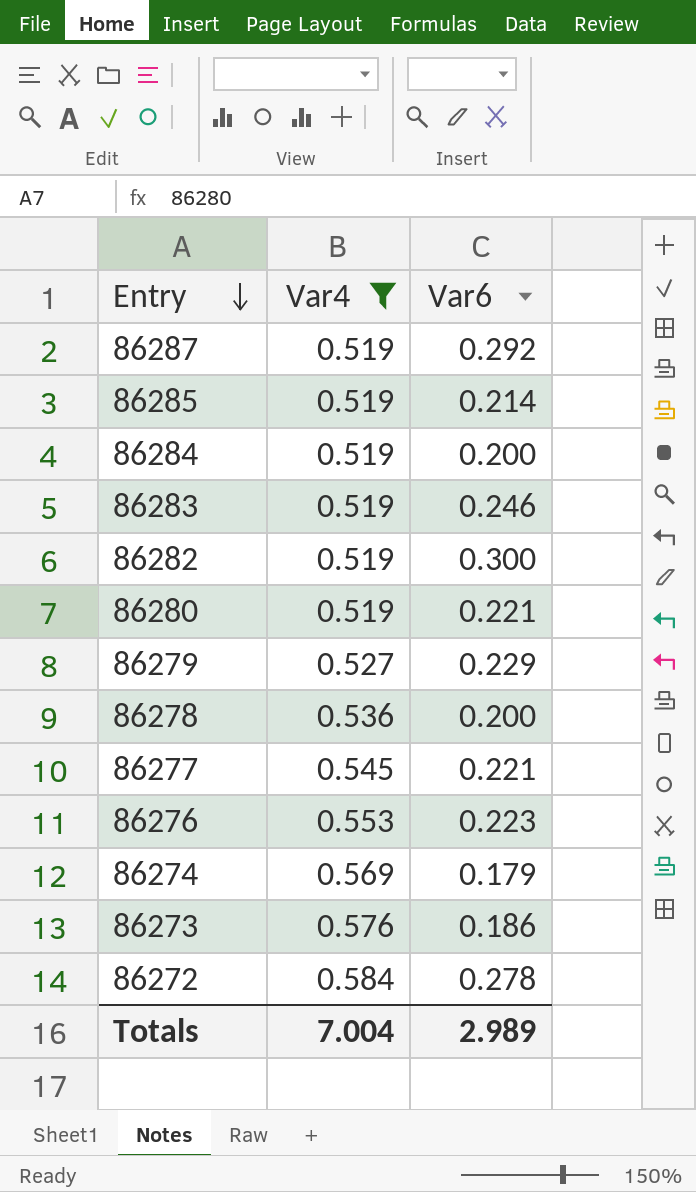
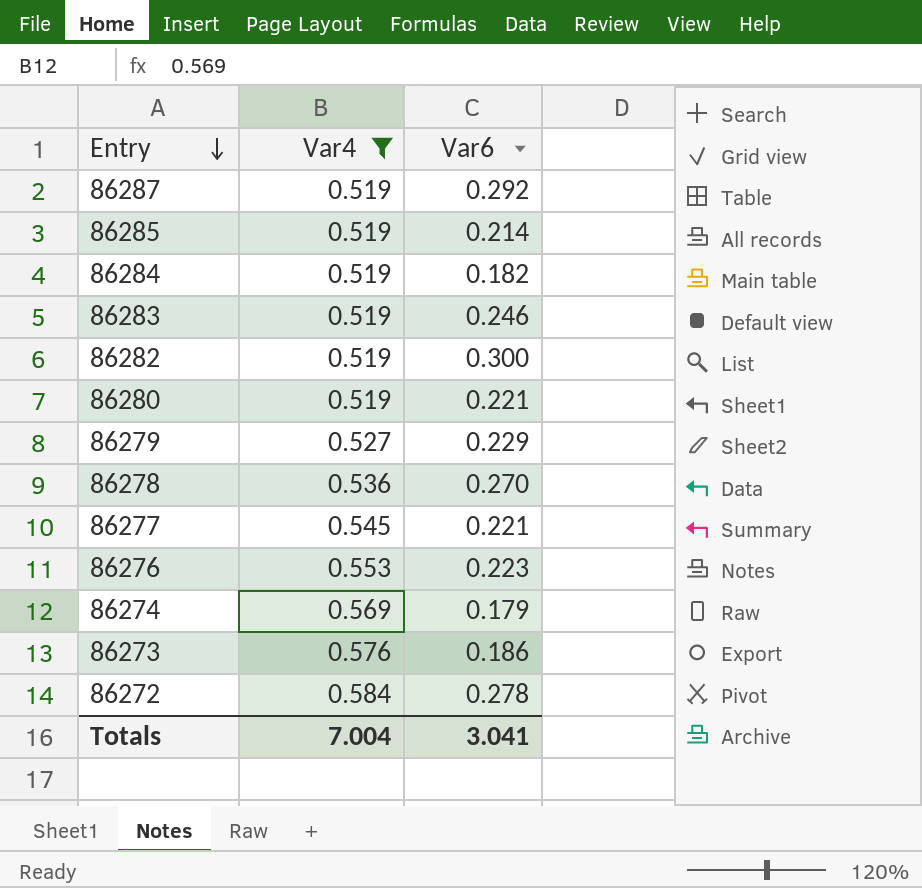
86284 | Var6: 0.200 -> 0.182
86278 | Var6: 0.200 -> 0.270
Totals | Var6: 2.989 -> 3.041

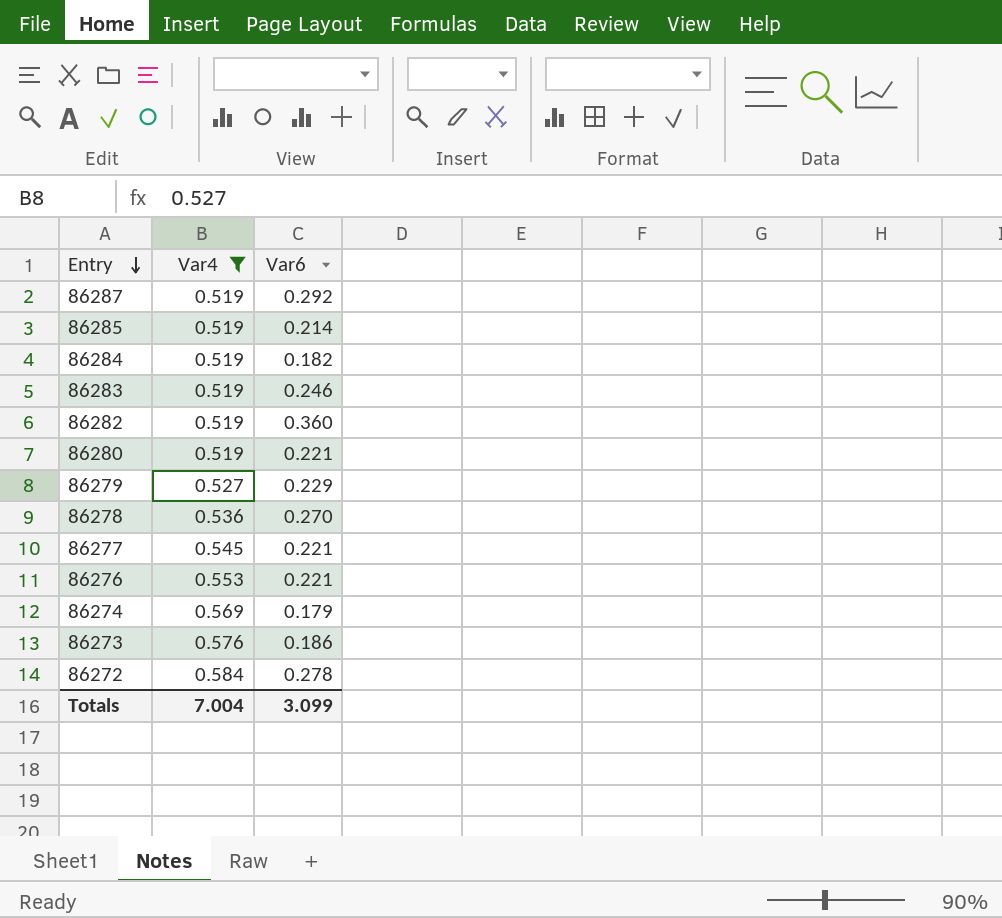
86282 | Var6: 0.300 -> 0.360
86276 | Var6: 0.223 -> 0.221
Totals | Var6: 3.041 -> 3.099

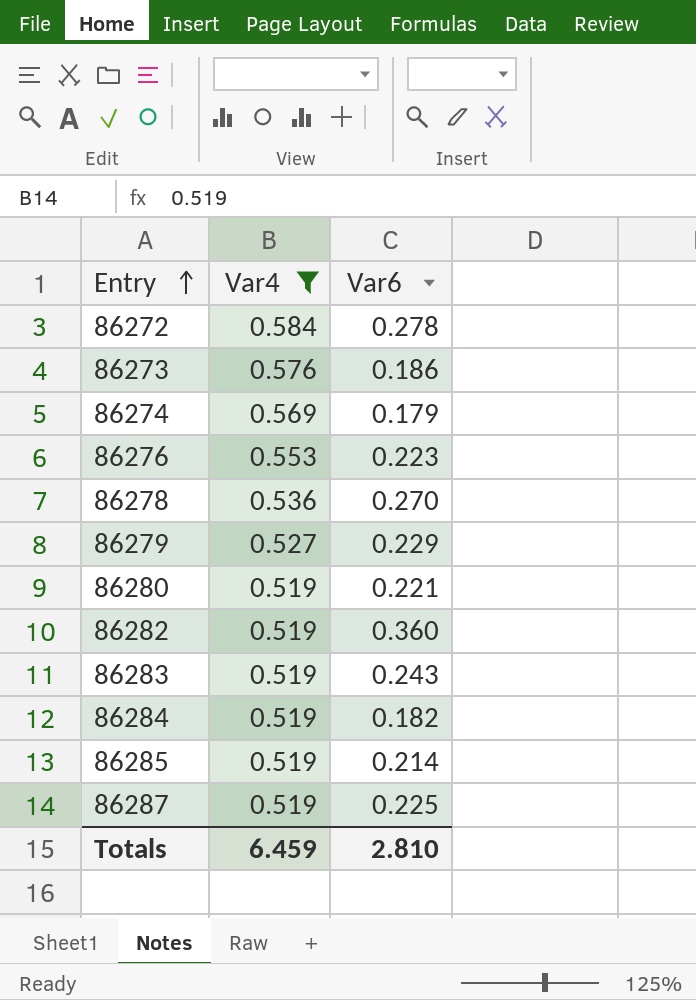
row order: Entry descending -> Entry ascending
row 86277: 0.545 | 0.221 -> none
86276 | Var6: 0.221 -> 0.223
86283 | Var6: 0.246 -> 0.243
86287 | Var6: 0.292 -> 0.225
Totals | Var4: 7.004 -> 6.459
Totals | Var6: 3.099 -> 2.810

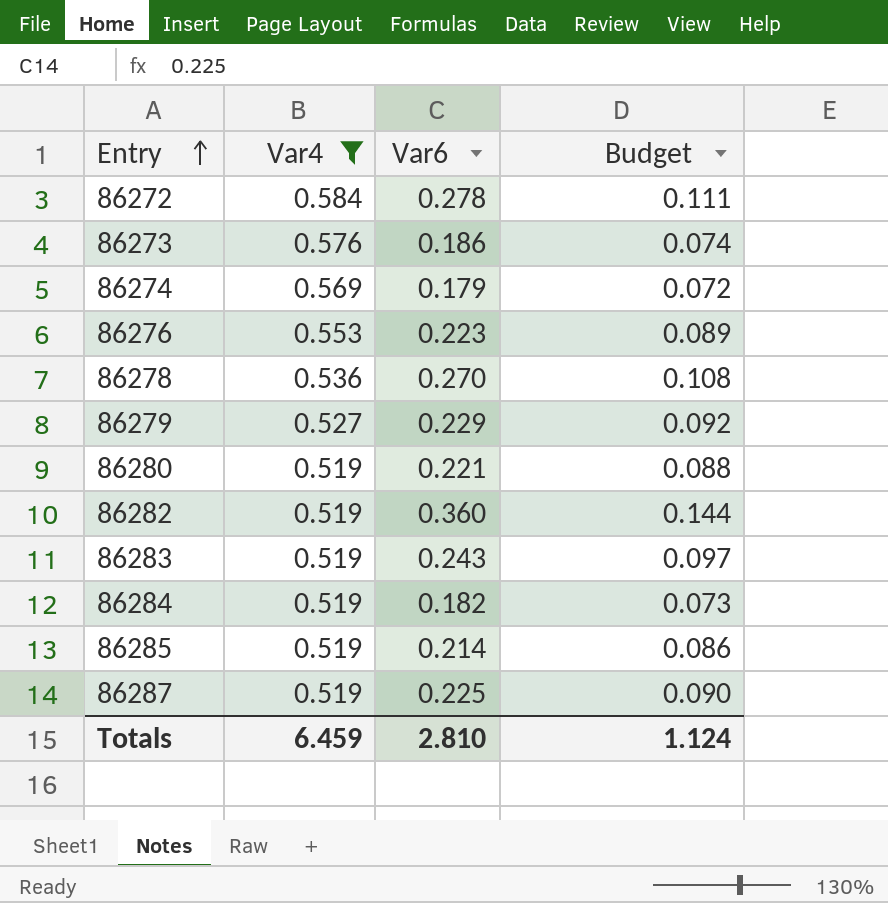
column Budget | formula: none -> [Var6] * 0.4

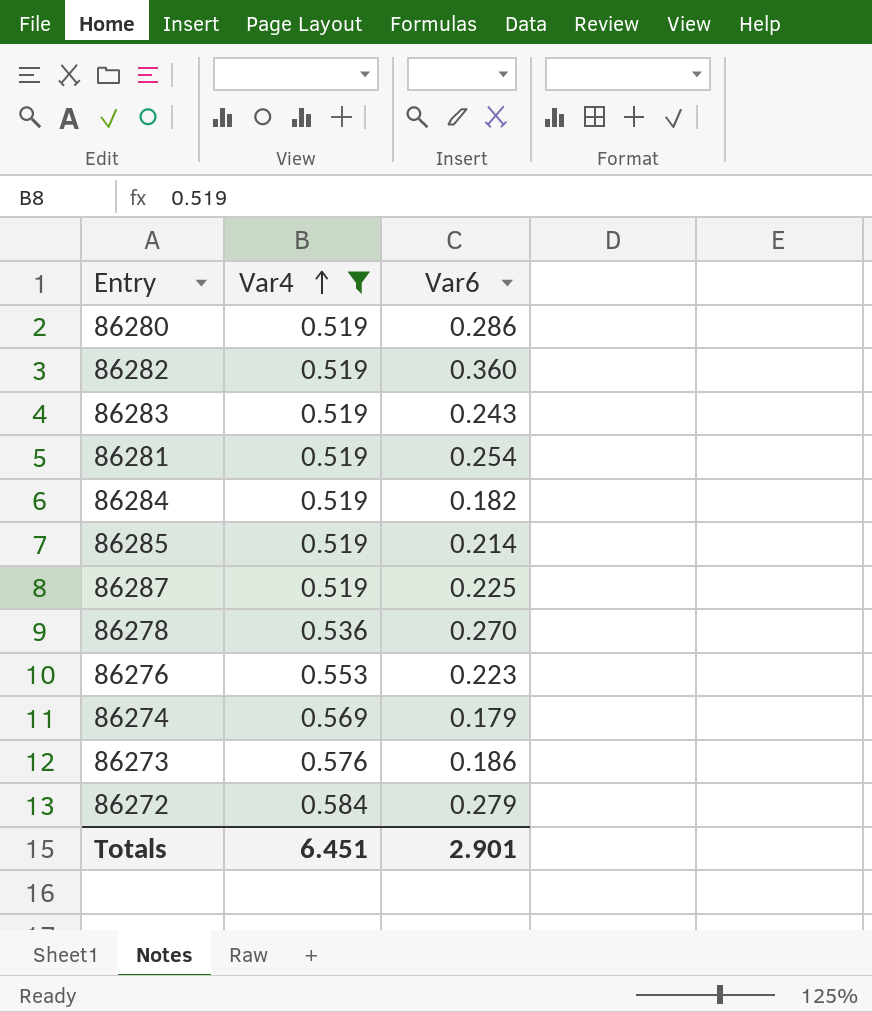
row order: Entry ascending -> Var4 ascending
column Budget | formula: [Var6] * 0.4 -> none
row 86279: 0.527 | 0.229 | 0.092 -> none
86280 | Var6: 0.221 -> 0.286
row 86281: none -> 0.519 | 0.254
86272 | Var6: 0.278 -> 0.279
Totals | Var4: 6.459 -> 6.451
Totals | Var6: 2.810 -> 2.901

